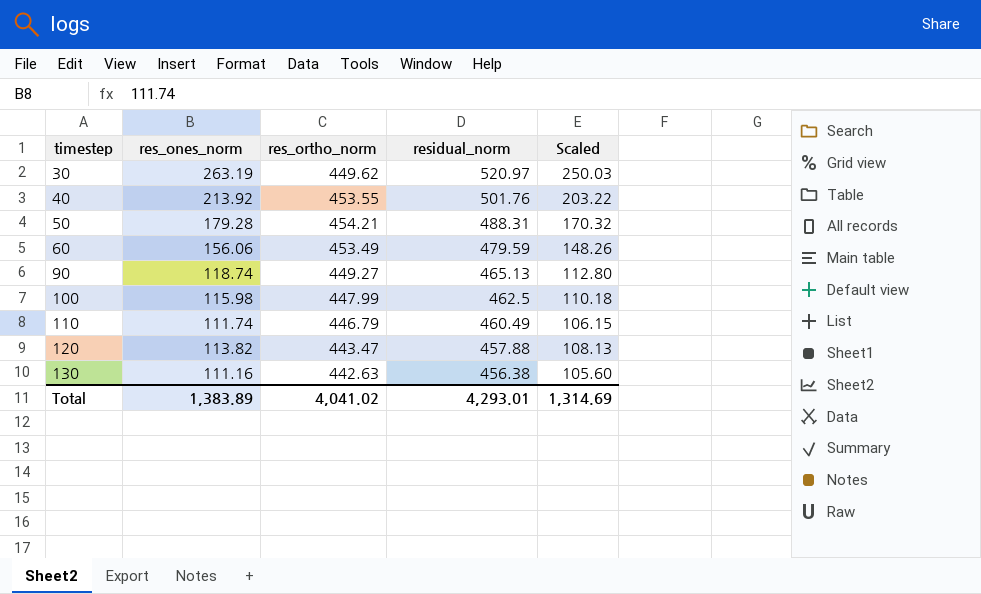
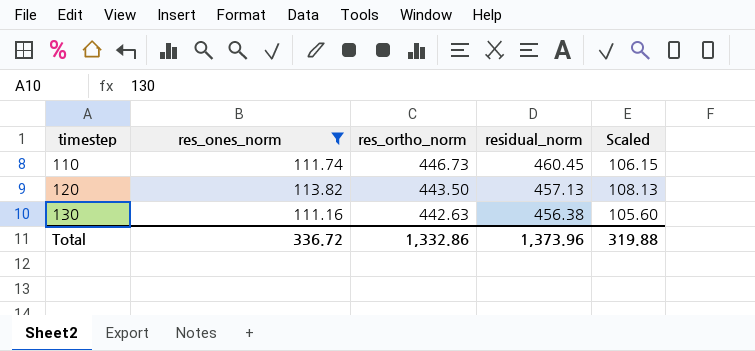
filter: none -> res_ones_norm <= 113.82
110 | res_ortho_norm: 446.79 -> 446.73
110 | residual_norm: 460.49 -> 460.45
120 | res_ortho_norm: 443.47 -> 443.50
120 | residual_norm: 457.88 -> 457.13
Total | res_ones_norm: 1,383.89 -> 336.72
Total | res_ortho_norm: 4,041.02 -> 1,332.86
Total | residual_norm: 4,293.01 -> 1,373.96
Total | Scaled: 1,314.69 -> 319.88

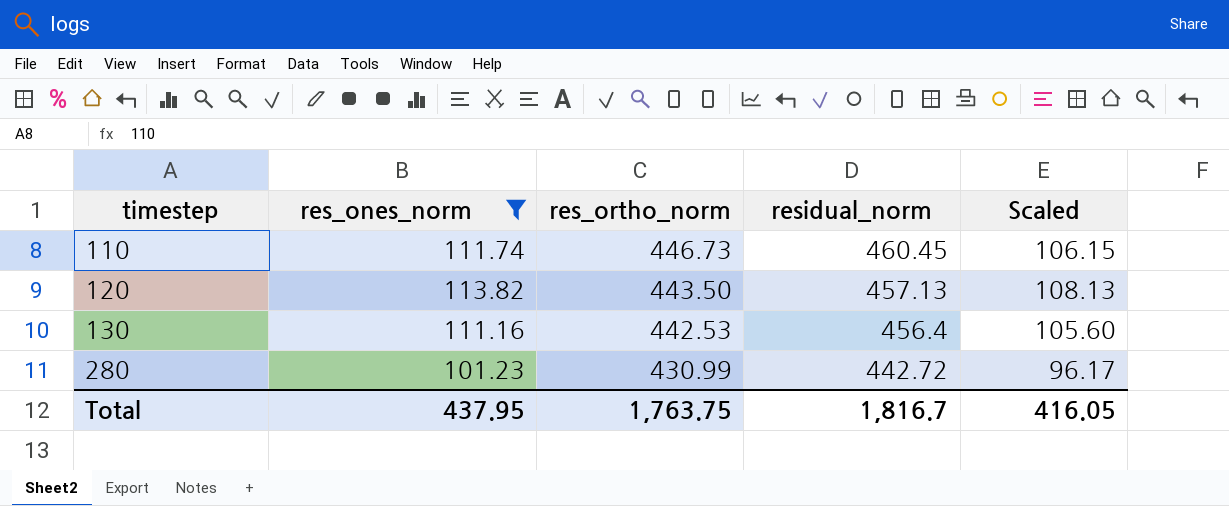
130 | res_ortho_norm: 442.63 -> 442.53
130 | residual_norm: 456.38 -> 456.4
row 280: none -> 101.23 | 430.99 | 442.72 | 96.17
Total | res_ones_norm: 336.72 -> 437.95
Total | res_ortho_norm: 1,332.86 -> 1,763.75
Total | residual_norm: 1,373.96 -> 1,816.7
Total | Scaled: 319.88 -> 416.05

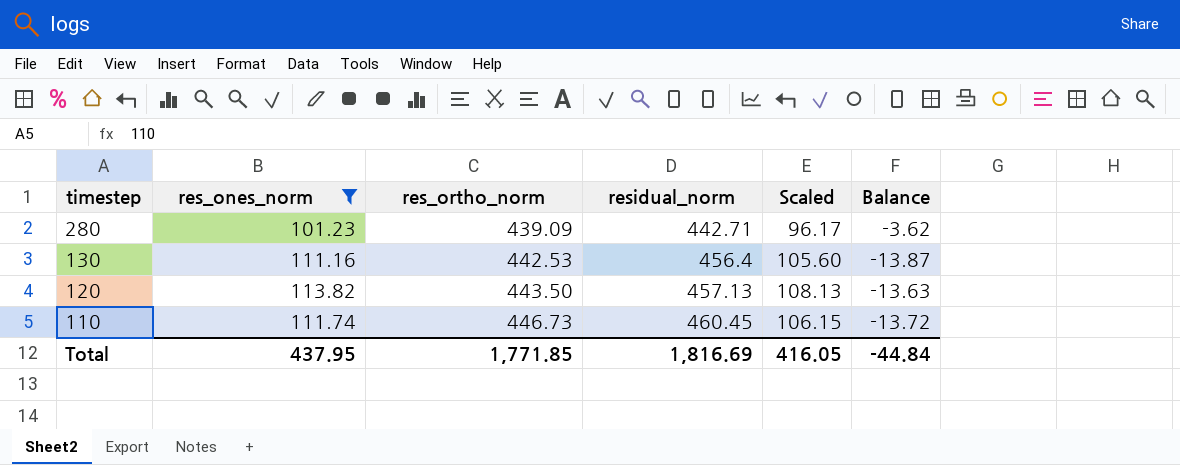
row order: timestep ascending -> timestep descending
column Balance | formula: none -> [res_ortho_norm] - [residual_norm]
280 | res_ortho_norm: 430.99 -> 439.09
280 | residual_norm: 442.72 -> 442.71
Total | res_ortho_norm: 1,763.75 -> 1,771.85
Total | residual_norm: 1,816.7 -> 1,816.69

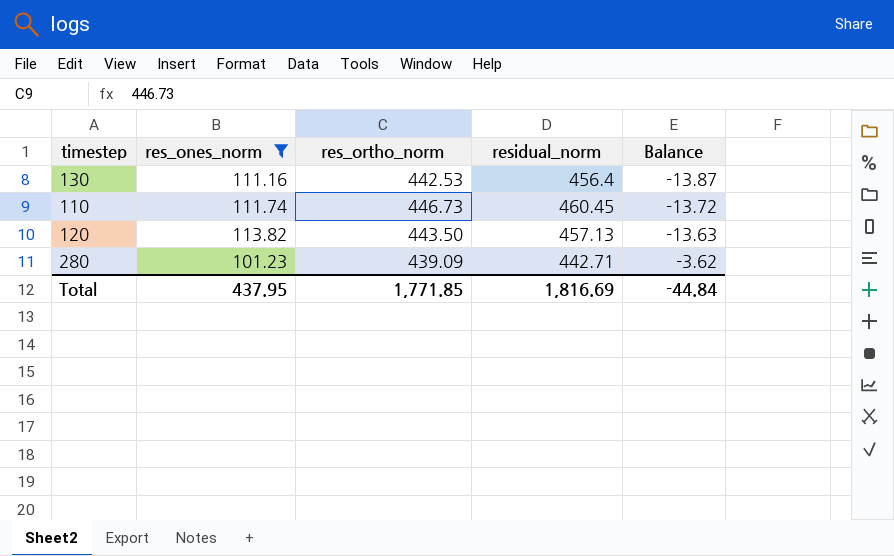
row order: timestep descending -> Balance ascending
column Scaled | formula: [res_ones_norm] * 0.95 -> none

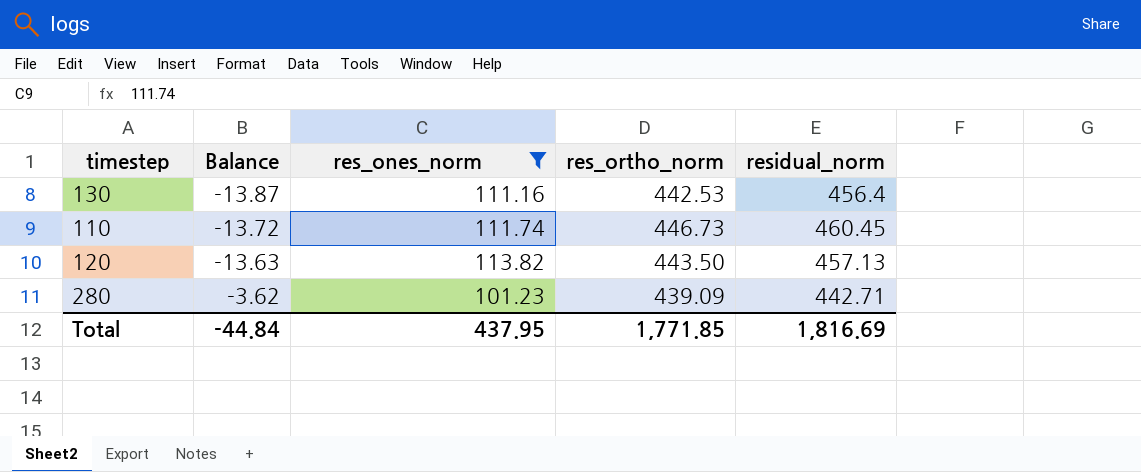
column Balance | position: 5 -> 2

